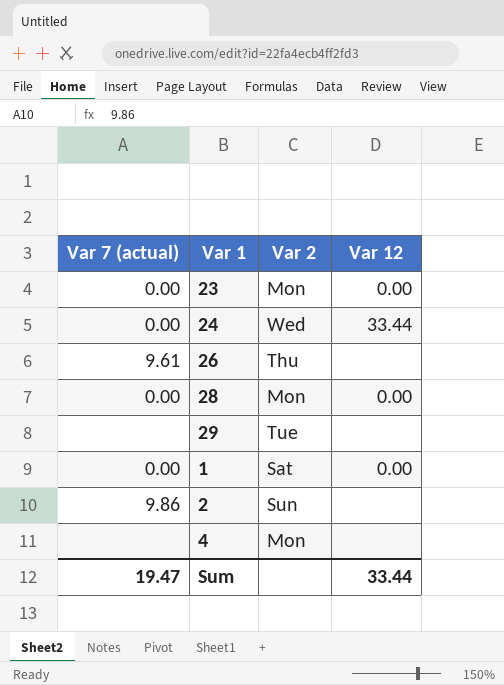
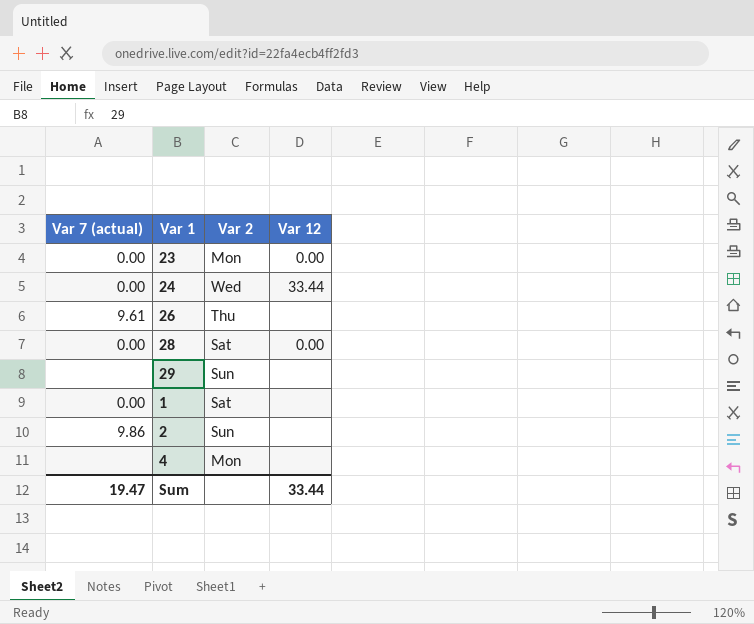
28 | Var 2: Mon -> Sat
29 | Var 2: Tue -> Sun
1 | Var 12: 0.00 -> none

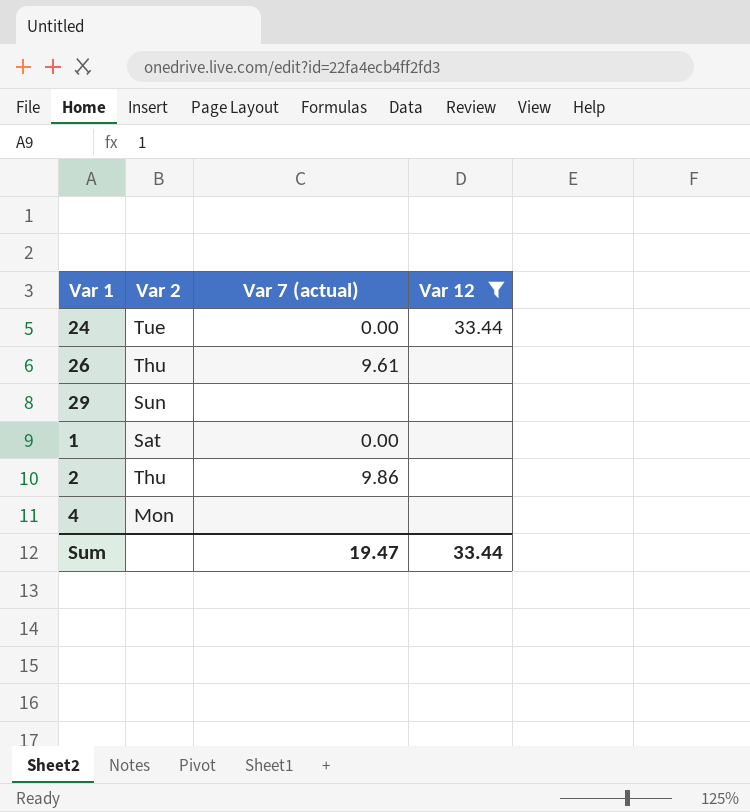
filter: none -> Var 12 != 0.00
column Var 7 (actual) | position: 1 -> 3
24 | Var 2: Wed -> Tue
2 | Var 2: Sun -> Thu

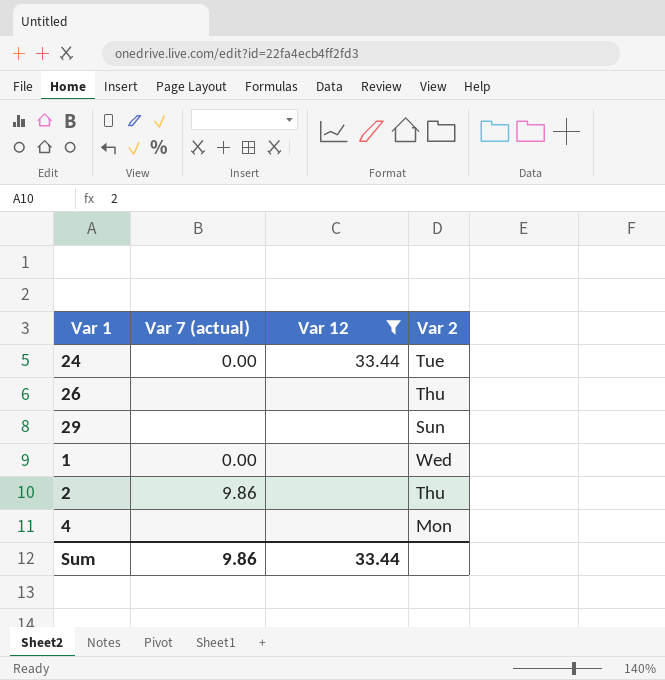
column Var 2 | position: 2 -> 4
26 | Var 7 (actual): 9.61 -> none
1 | Var 2: Sat -> Wed
Sum | Var 7 (actual): 19.47 -> 9.86

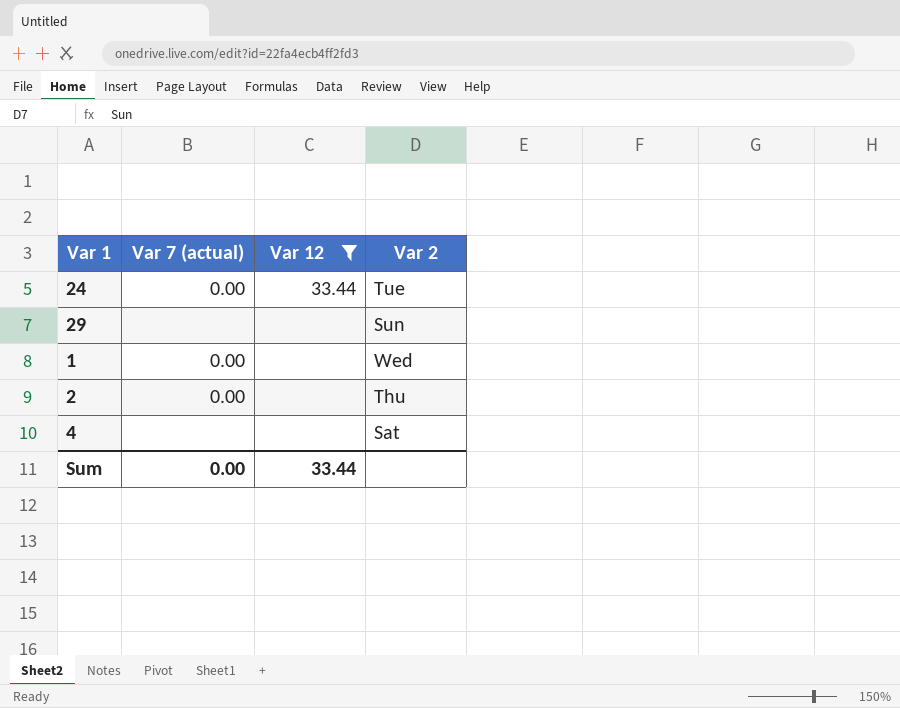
row 26: none | none | Thu -> none
2 | Var 7 (actual): 9.86 -> 0.00
4 | Var 2: Mon -> Sat
Sum | Var 7 (actual): 9.86 -> 0.00

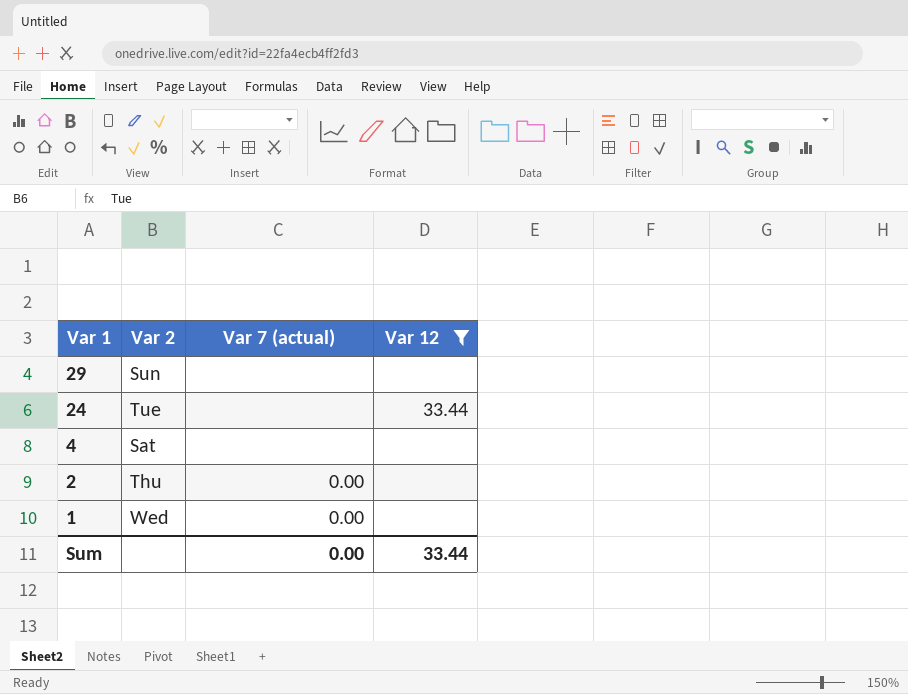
row order: none -> Var 1 descending
column Var 2 | position: 4 -> 2
24 | Var 7 (actual): 0.00 -> none

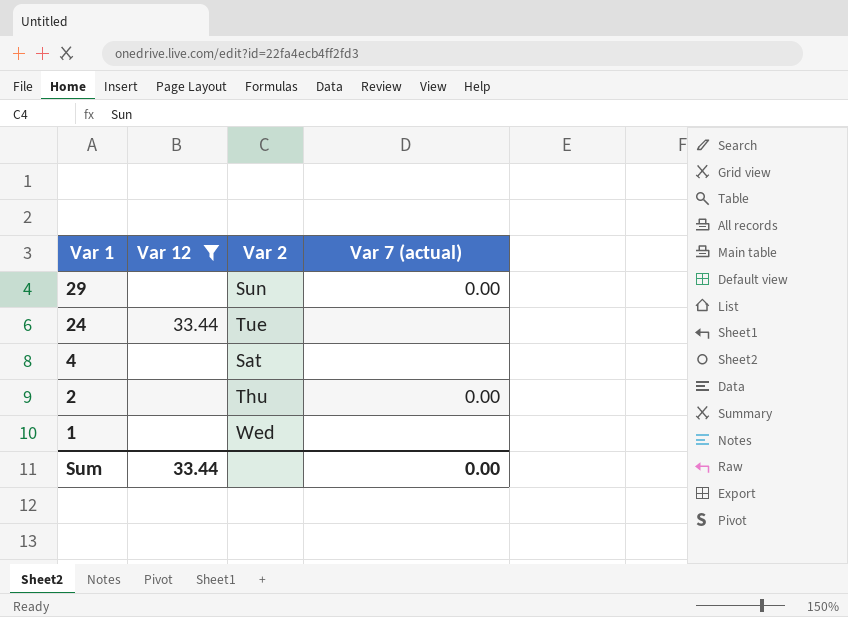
column Var 12 | position: 4 -> 2
29 | Var 7 (actual): none -> 0.00
1 | Var 7 (actual): 0.00 -> none

